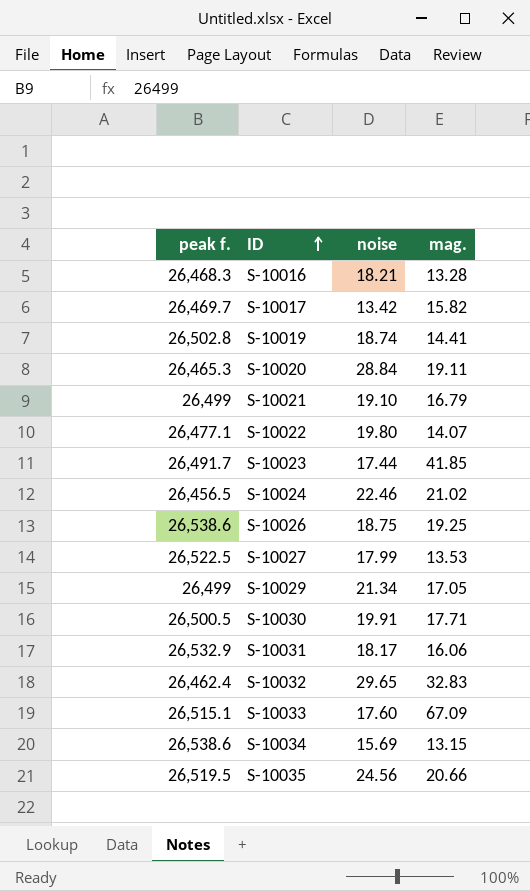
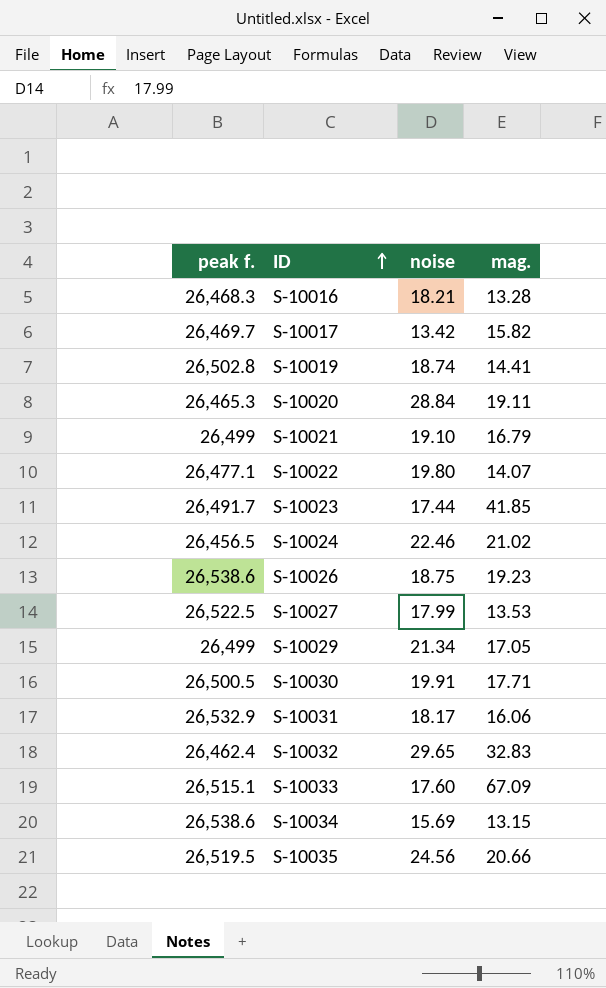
S-10026 | mag.: 19.25 -> 19.23

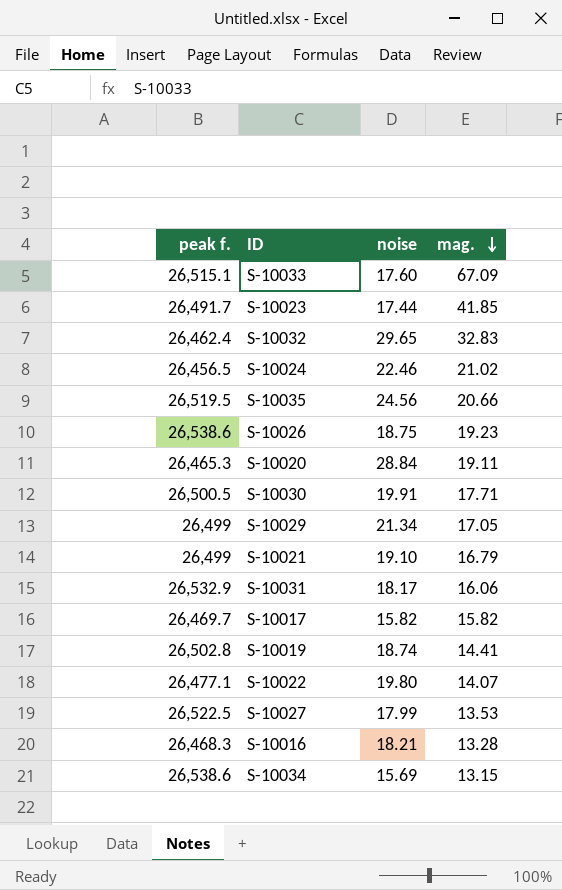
row order: ID ascending -> mag. descending
S-10017 | noise: 13.42 -> 15.82

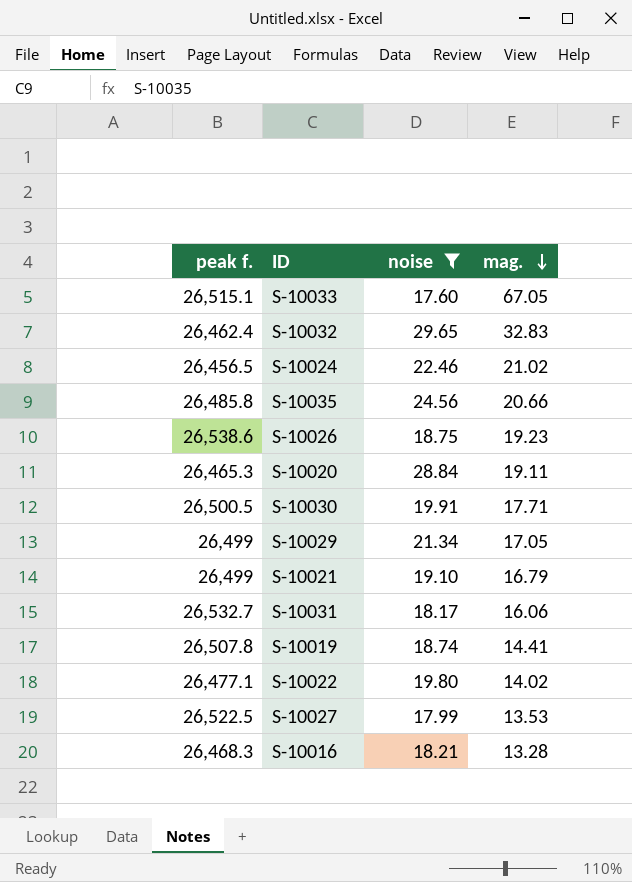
filter: none -> noise >= 17.60
S-10033 | mag.: 67.09 -> 67.05
S-10035 | peak f.: 26,519.5 -> 26,485.8
S-10031 | peak f.: 26,532.9 -> 26,532.7
S-10019 | peak f.: 26,502.8 -> 26,507.8
S-10022 | mag.: 14.07 -> 14.02

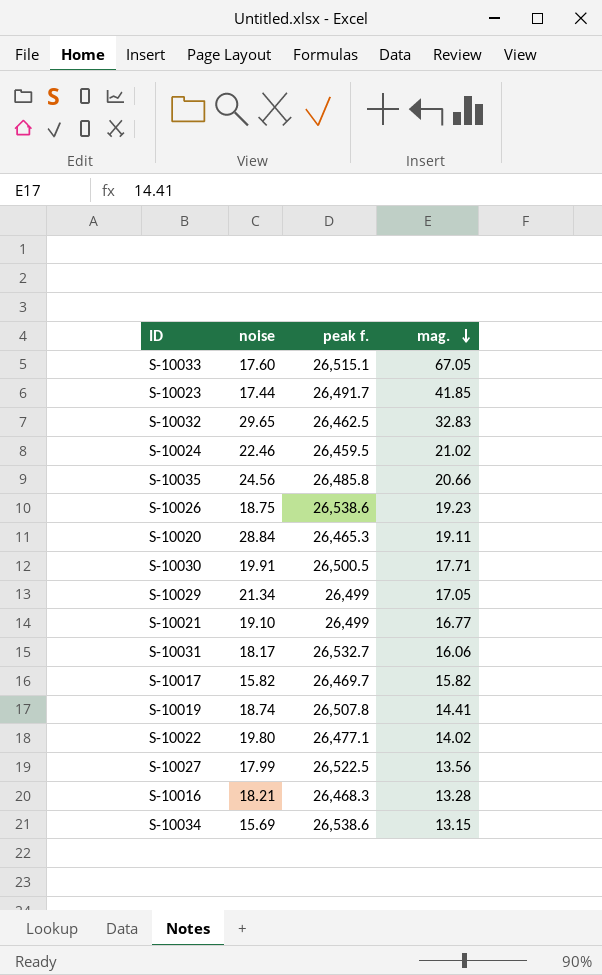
filter: noise >= 17.60 -> none
column peak f. | position: 1 -> 3
S-10032 | peak f.: 26,462.4 -> 26,462.5
S-10024 | peak f.: 26,456.5 -> 26,459.5
S-10021 | mag.: 16.79 -> 16.77
S-10027 | mag.: 13.53 -> 13.56

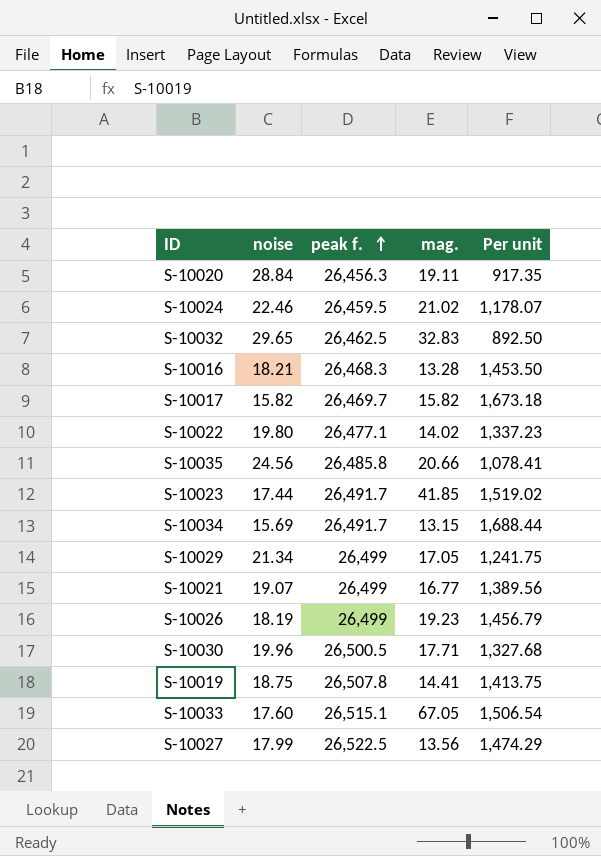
row order: mag. descending -> peak f. ascending
column Per unit | formula: none -> [peak f.] / [noise]
row S-10031: 18.17 | 26,532.7 | 16.06 -> none
S-10020 | peak f.: 26,465.3 -> 26,456.3
S-10034 | peak f.: 26,538.6 -> 26,491.7
S-10021 | noise: 19.10 -> 19.07
S-10026 | noise: 18.75 -> 18.19
S-10026 | peak f.: 26,538.6 -> 26,499
S-10030 | noise: 19.91 -> 19.96
S-10019 | noise: 18.74 -> 18.75

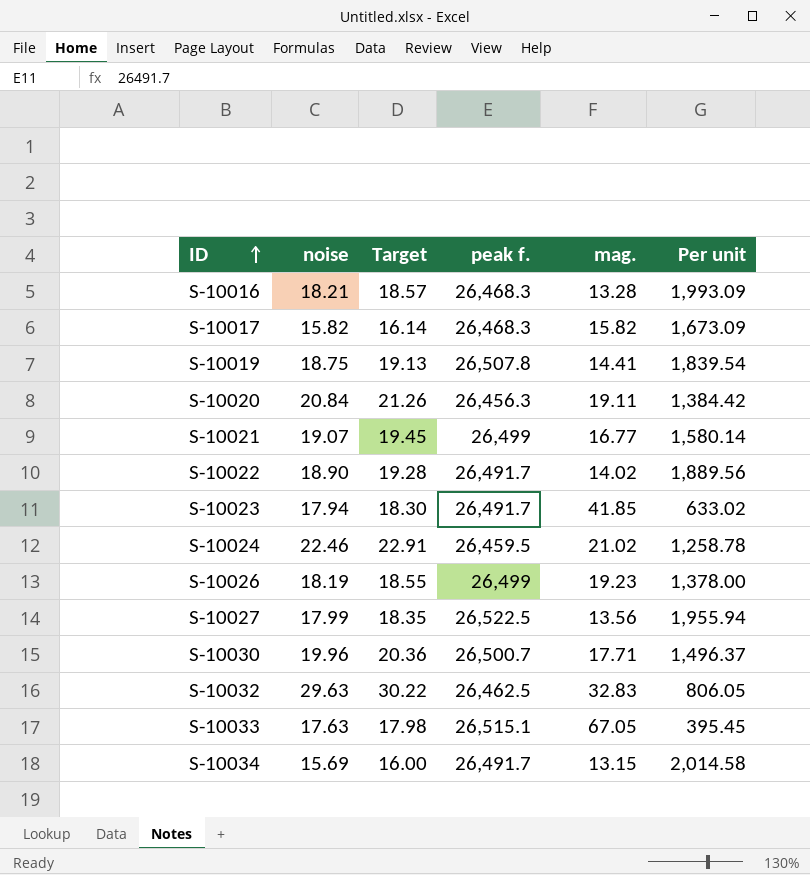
row order: peak f. ascending -> ID ascending
column Target | formula: none -> [noise] * 1.02
column Per unit | formula: [peak f.] / [noise] -> [peak f.] / [mag.]
row S-10035: 24.56 | 26,485.8 | 20.66 | 1,078.41 -> none
row S-10029: 21.34 | 26,499 | 17.05 | 1,241.75 -> none
S-10017 | peak f.: 26,469.7 -> 26,468.3
S-10020 | noise: 28.84 -> 20.84
S-10022 | noise: 19.80 -> 18.90
S-10022 | peak f.: 26,477.1 -> 26,491.7
S-10023 | noise: 17.44 -> 17.94
S-10030 | peak f.: 26,500.5 -> 26,500.7
S-10032 | noise: 29.65 -> 29.63
S-10033 | noise: 17.60 -> 17.63

